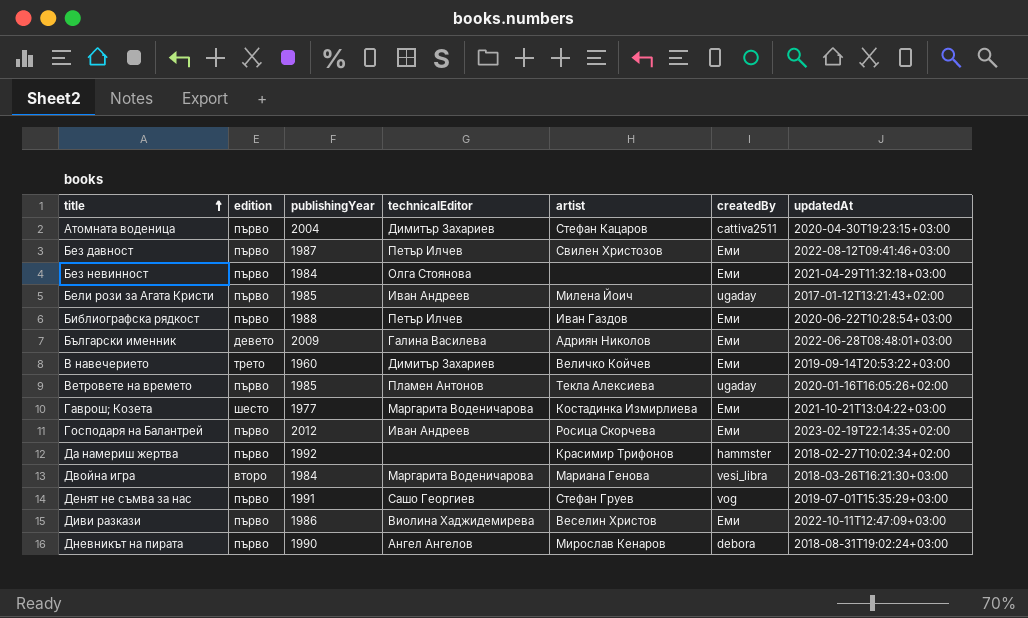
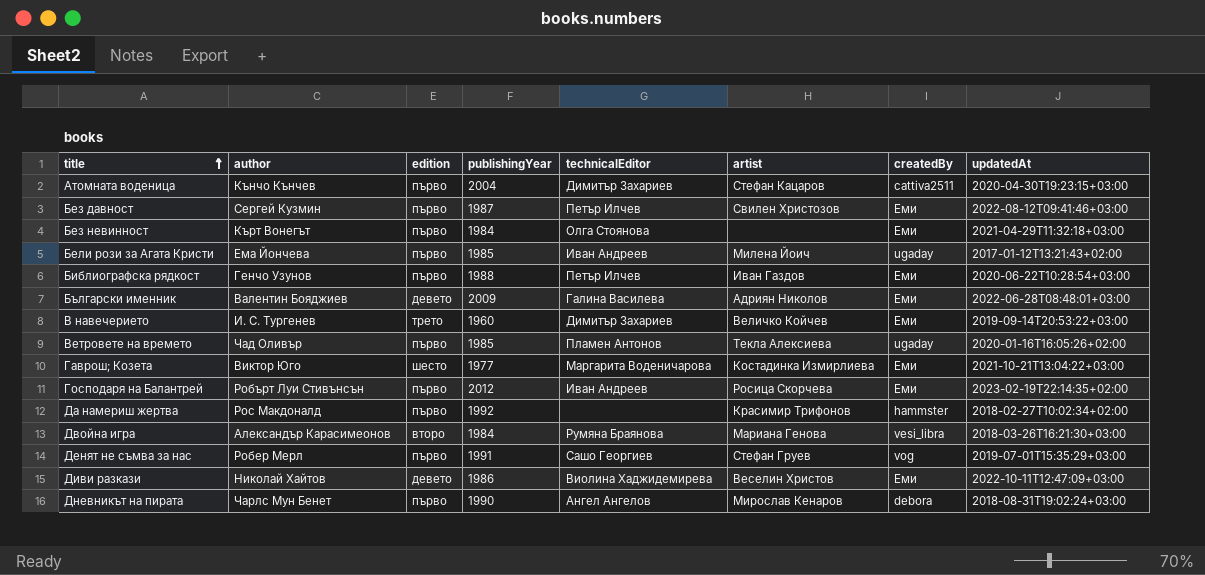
column author | position: none -> 2
Двойна игра | technicalEditor: Маргарита Воденичарова -> Румяна Браянова
Диви разкази | edition: първо -> девето

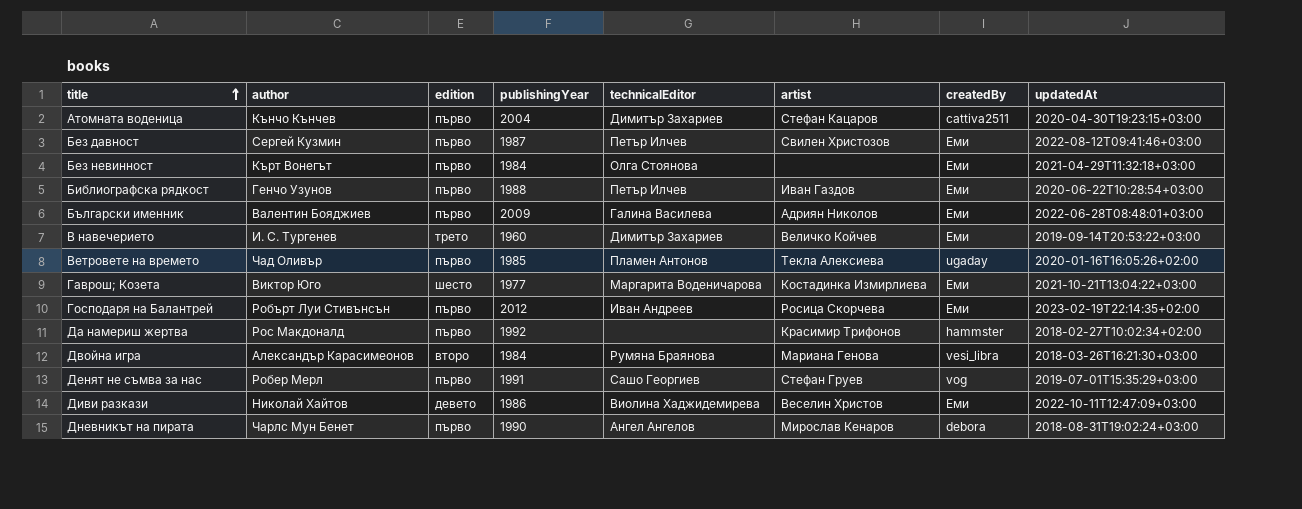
row Бели рози за Агата Кристи: Ема Йончева | първо | 1985 | Иван Андреев | Милена Йоич | ugaday | 2017-01-12T13:21:43+02:00 -> none
Български именник | edition: девето -> първо

